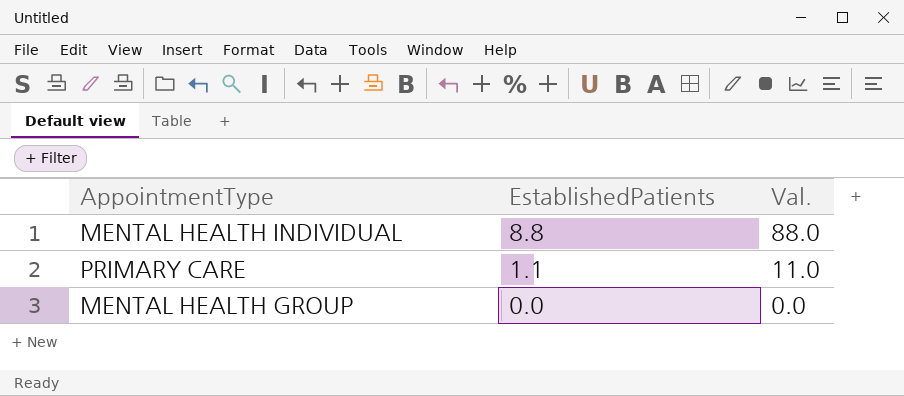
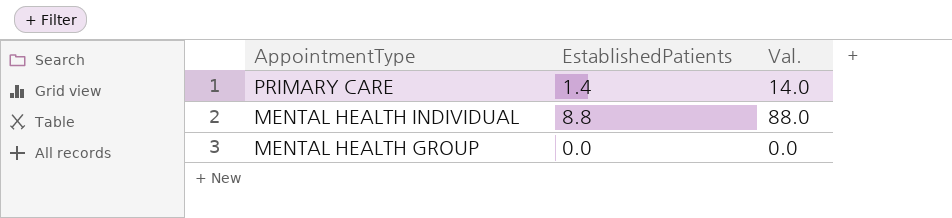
row order: EstablishedPatients descending -> AppointmentType descending
PRIMARY CARE | EstablishedPatients: 1.1 -> 1.4
PRIMARY CARE | Val.: 11.0 -> 14.0

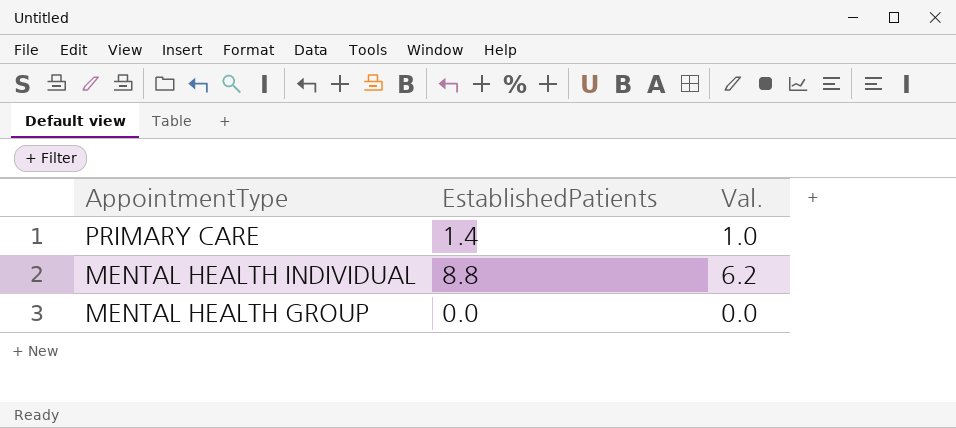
column Val. | formula: [EstablishedPatients] * 10 -> [EstablishedPatients] * 0.7

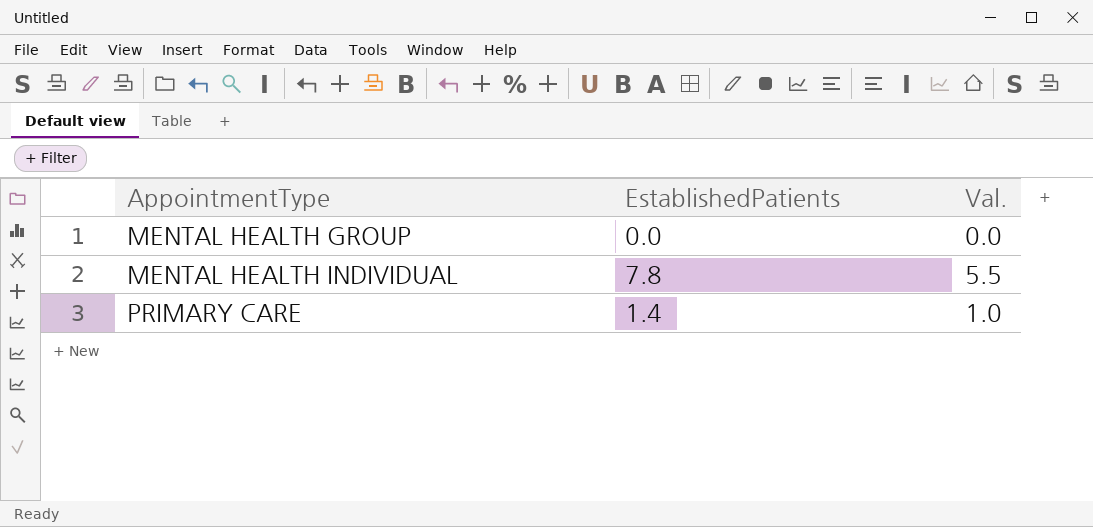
row order: AppointmentType descending -> AppointmentType ascending
MENTAL HEALTH INDIVIDUAL | EstablishedPatients: 8.8 -> 7.8
MENTAL HEALTH INDIVIDUAL | Val.: 6.2 -> 5.5

